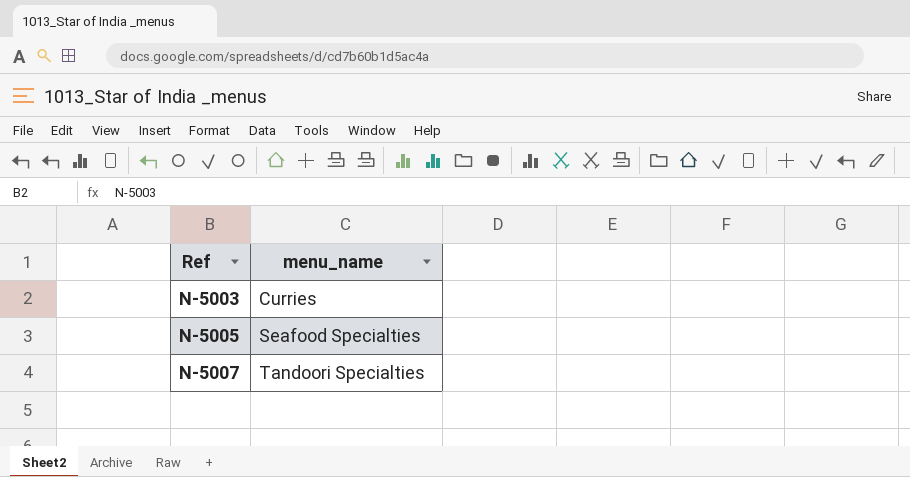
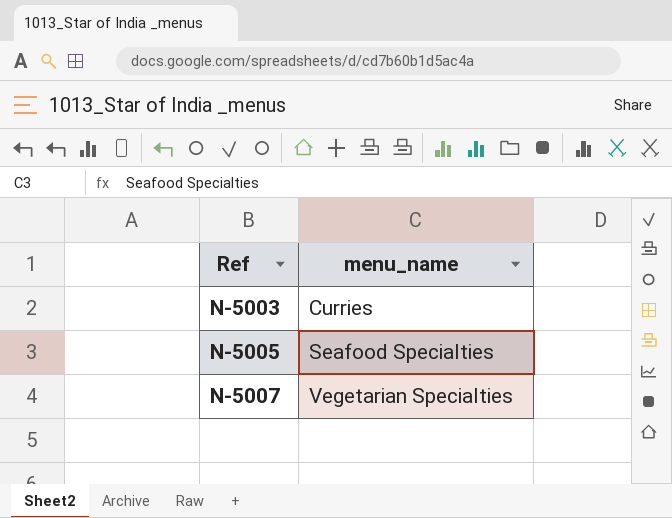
N-5007 | menu_name: Tandoori Specialties -> Vegetarian Specialties

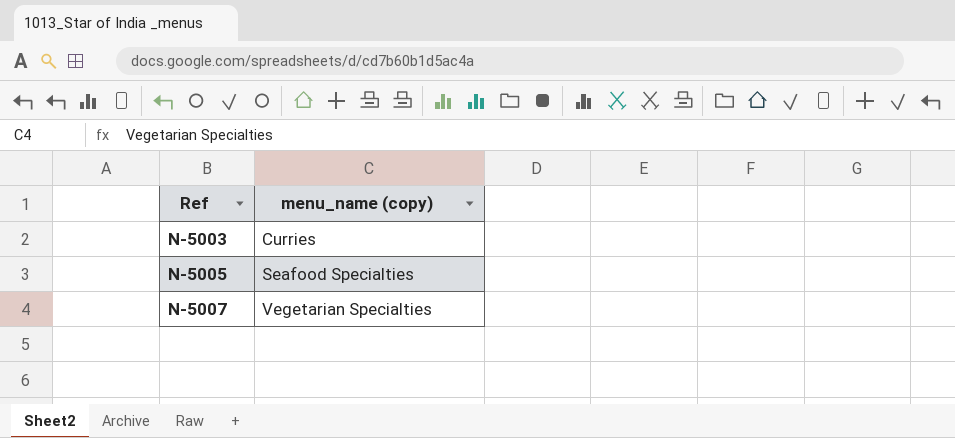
column name: menu_name -> menu_name (copy)

